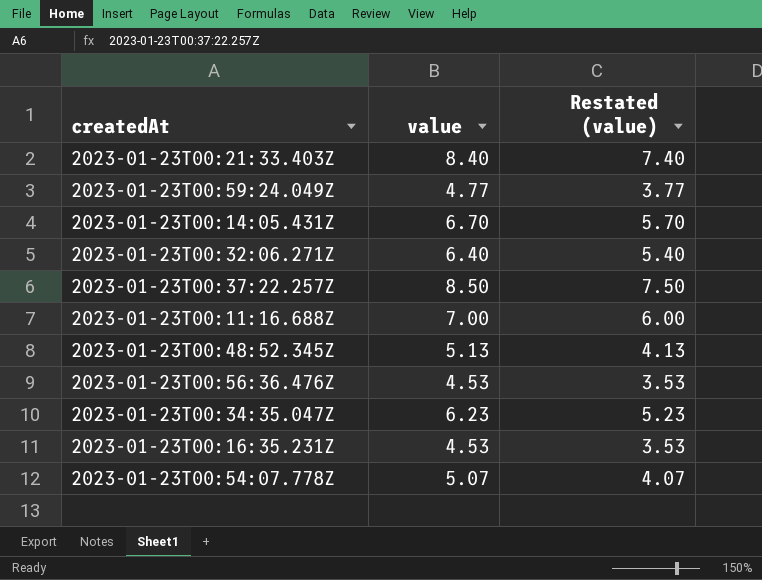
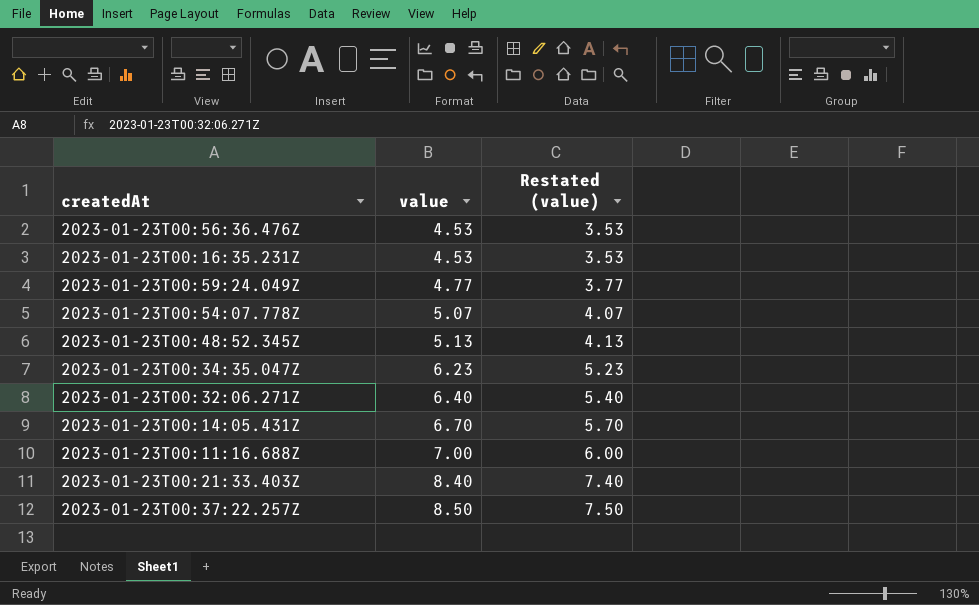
row order: none -> value ascending

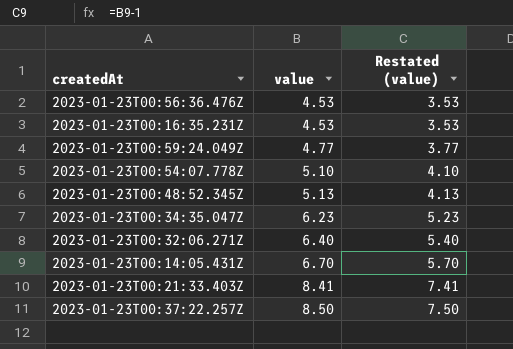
row 2023-01-23T00:11:16.688Z: 7.00 | 6.00 -> none
2023-01-23T00:54:07.778Z | value: 5.07 -> 5.10
2023-01-23T00:54:07.778Z | Restated (value): 4.07 -> 4.10
2023-01-23T00:21:33.403Z | value: 8.40 -> 8.41
2023-01-23T00:21:33.403Z | Restated (value): 7.40 -> 7.41

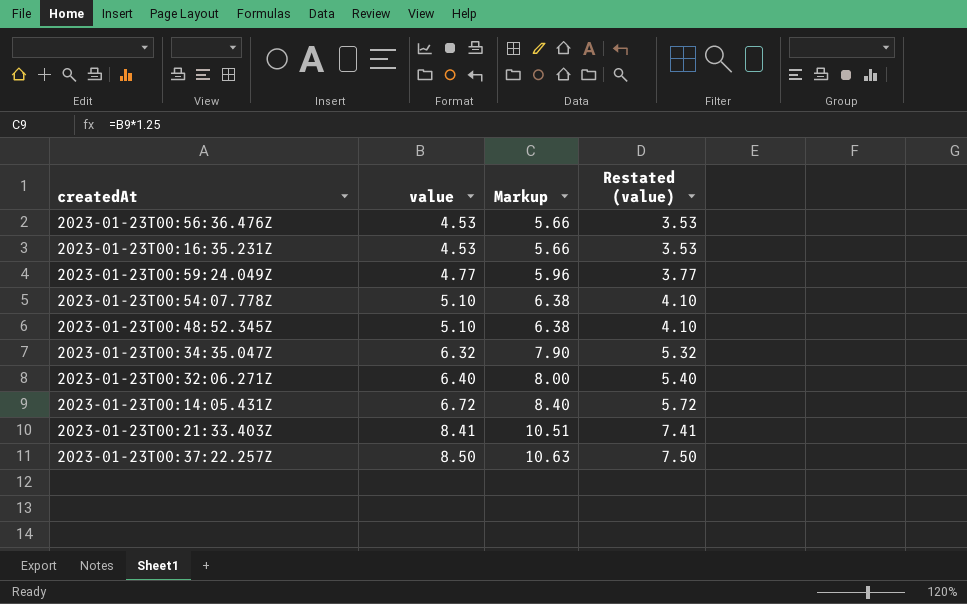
column Markup | formula: none -> [value] * 1.25
2023-01-23T00:48:52.345Z | value: 5.13 -> 5.10
2023-01-23T00:48:52.345Z | Restated (value): 4.13 -> 4.10
2023-01-23T00:34:35.047Z | value: 6.23 -> 6.32
2023-01-23T00:34:35.047Z | Restated (value): 5.23 -> 5.32
2023-01-23T00:14:05.431Z | value: 6.70 -> 6.72
2023-01-23T00:14:05.431Z | Restated (value): 5.70 -> 5.72

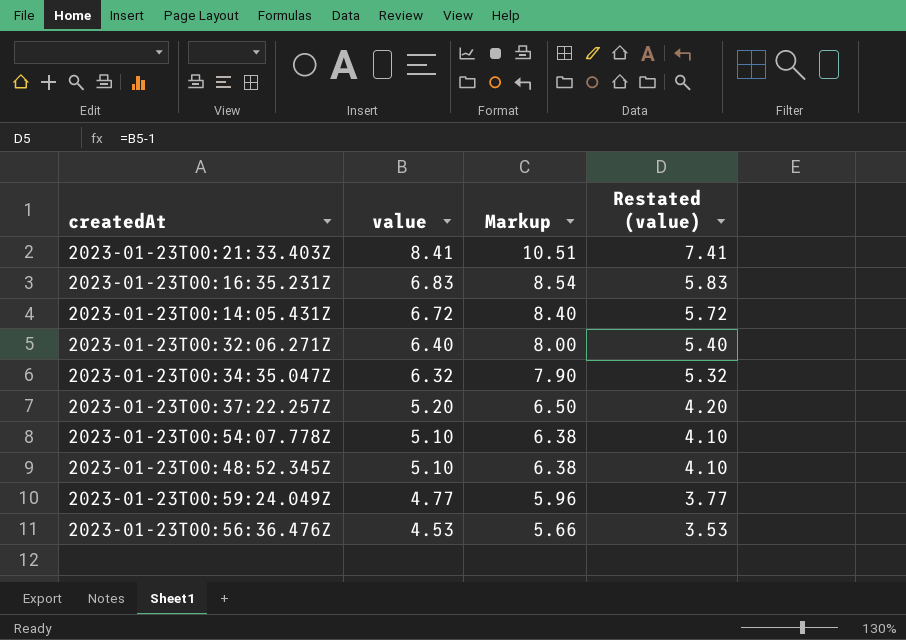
row order: value ascending -> value descending
2023-01-23T00:16:35.231Z | value: 4.53 -> 6.83
2023-01-23T00:16:35.231Z | Markup: 5.66 -> 8.54
2023-01-23T00:16:35.231Z | Restated (value): 3.53 -> 5.83
2023-01-23T00:37:22.257Z | value: 8.50 -> 5.20
2023-01-23T00:37:22.257Z | Markup: 10.63 -> 6.50
2023-01-23T00:37:22.257Z | Restated (value): 7.50 -> 4.20

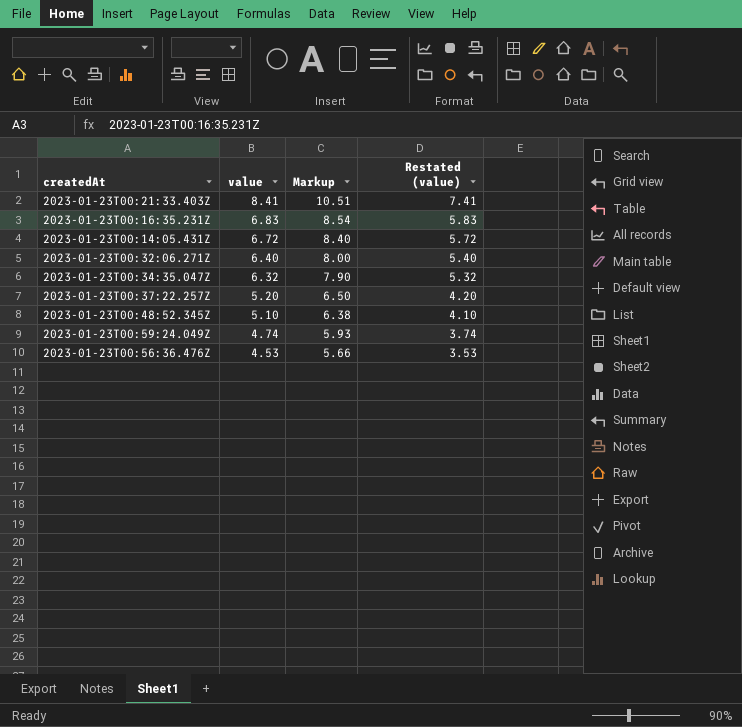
row 2023-01-23T00:54:07.778Z: 5.10 | 6.38 | 4.10 -> none
2023-01-23T00:59:24.049Z | value: 4.77 -> 4.74
2023-01-23T00:59:24.049Z | Markup: 5.96 -> 5.93
2023-01-23T00:59:24.049Z | Restated (value): 3.77 -> 3.74

